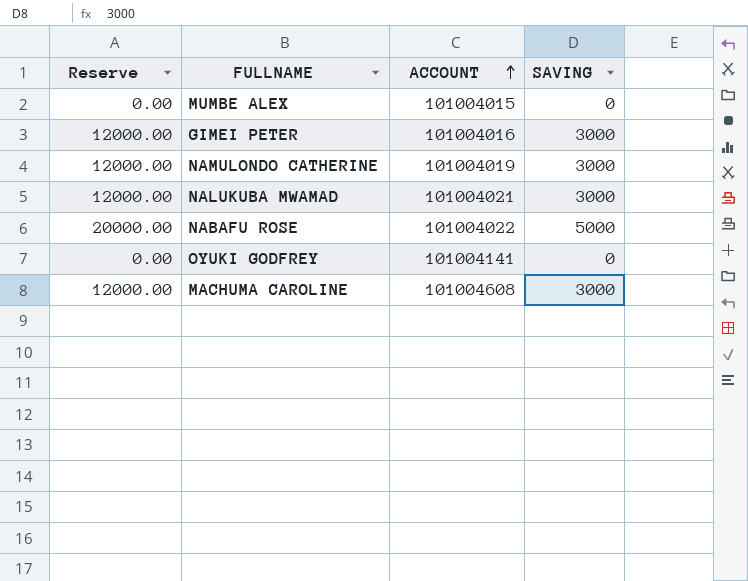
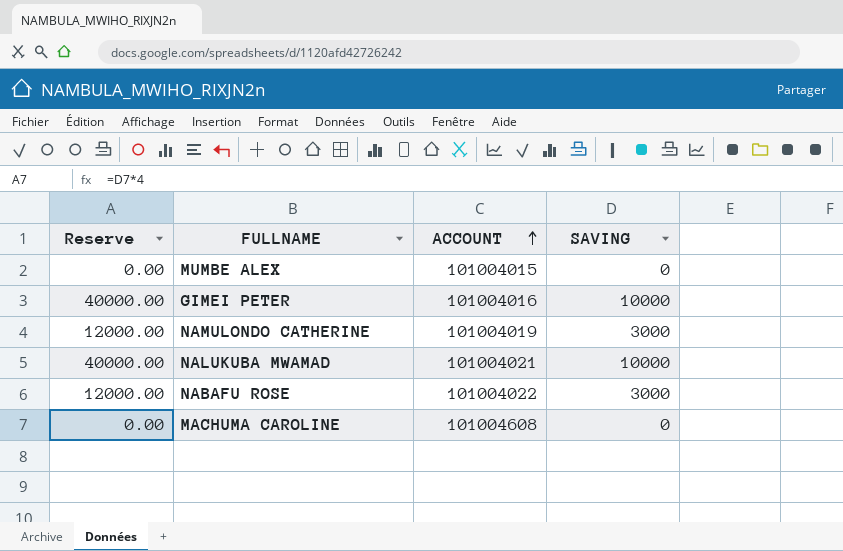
row OYUKI GODFREY: 0.00 | 101004141 | 0 -> none
GIMEI PETER | Reserve: 12000.00 -> 40000.00
GIMEI PETER | SAVING: 3000 -> 10000
NALUKUBA MWAMAD | Reserve: 12000.00 -> 40000.00
NALUKUBA MWAMAD | SAVING: 3000 -> 10000
NABAFU ROSE | Reserve: 20000.00 -> 12000.00
NABAFU ROSE | SAVING: 5000 -> 3000
MACHUMA CAROLINE | Reserve: 12000.00 -> 0.00
MACHUMA CAROLINE | SAVING: 3000 -> 0

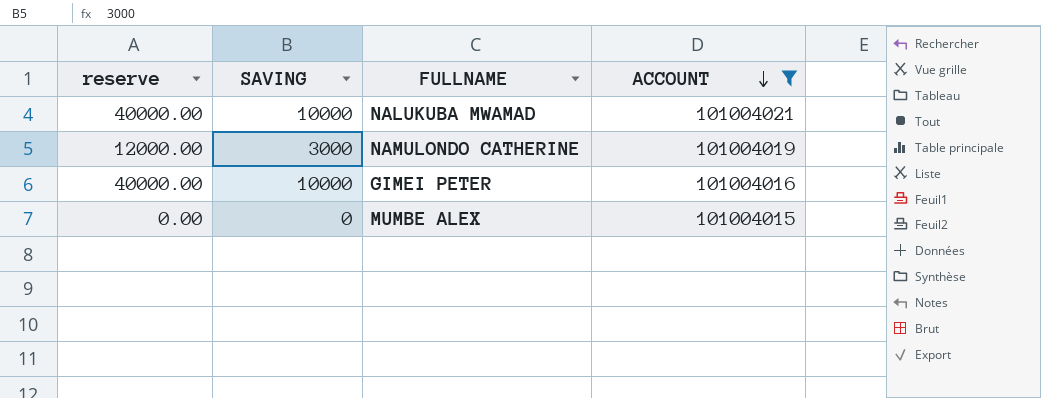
filter: none -> ACCOUNT <= 101004021
row order: ACCOUNT ascending -> ACCOUNT descending
column name: Reserve -> reserve
column SAVING | position: 4 -> 2

